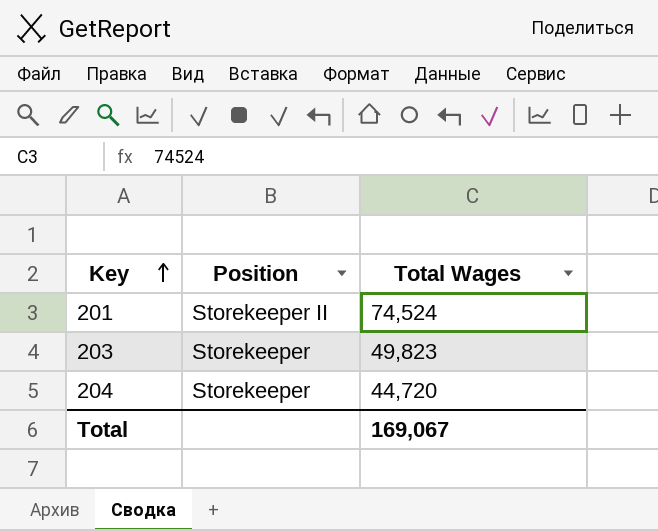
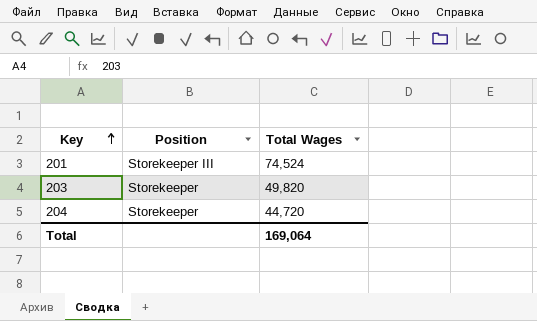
201 | Position: Storekeeper II -> Storekeeper III
203 | Total Wages: 49,823 -> 49,820
Total | Total Wages: 169,067 -> 169,064

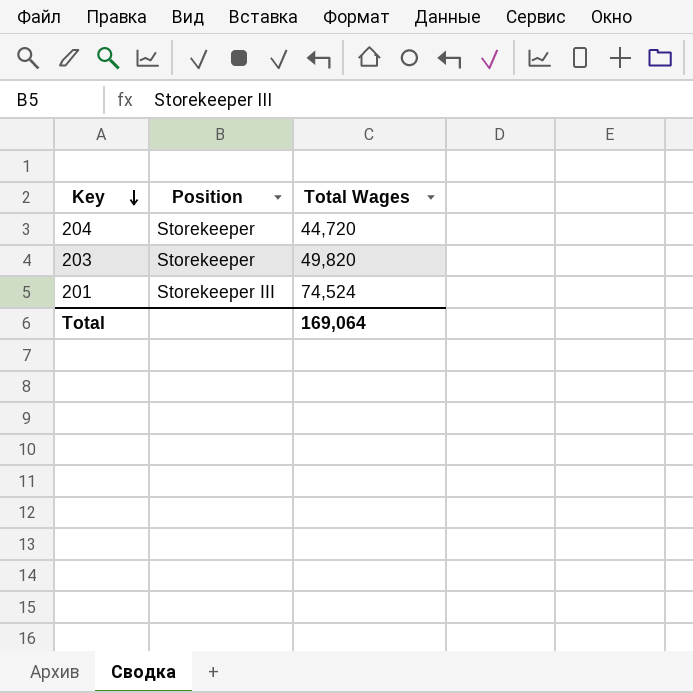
row order: Key ascending -> Key descending

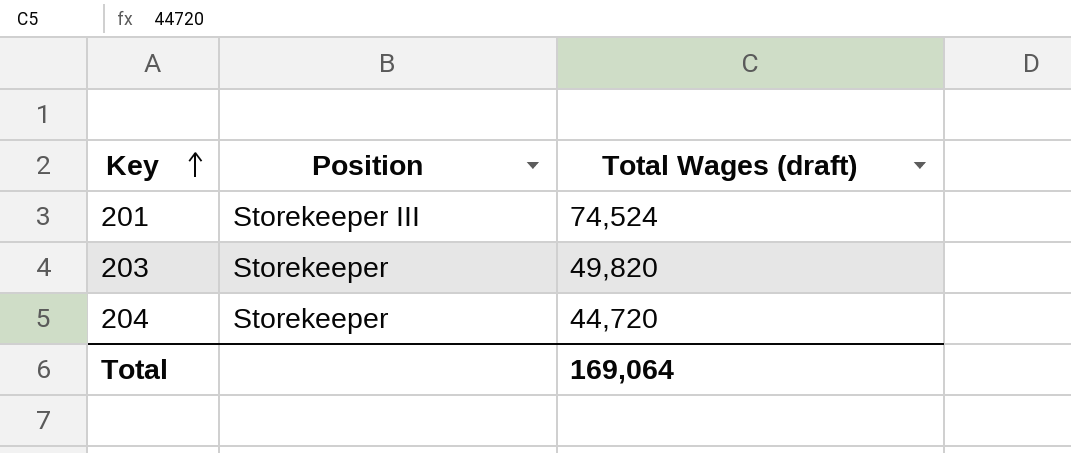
row order: Key descending -> Key ascending
column name: Total Wages -> Total Wages (draft)

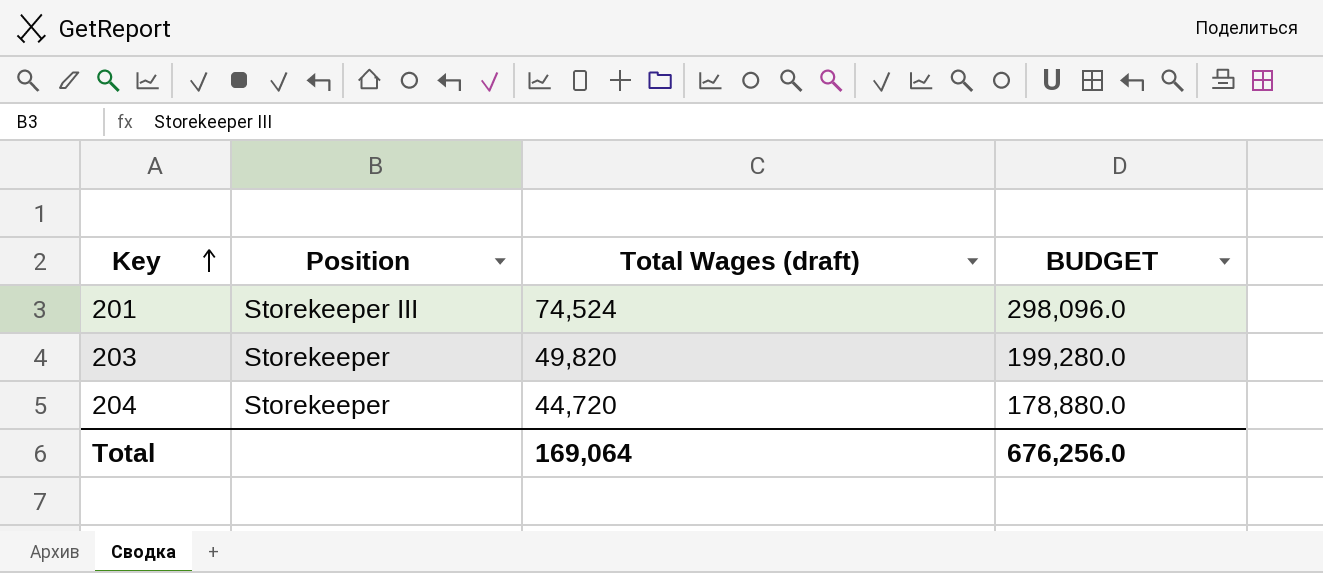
column BUDGET | formula: none -> [Total Wages (draft)] * 4

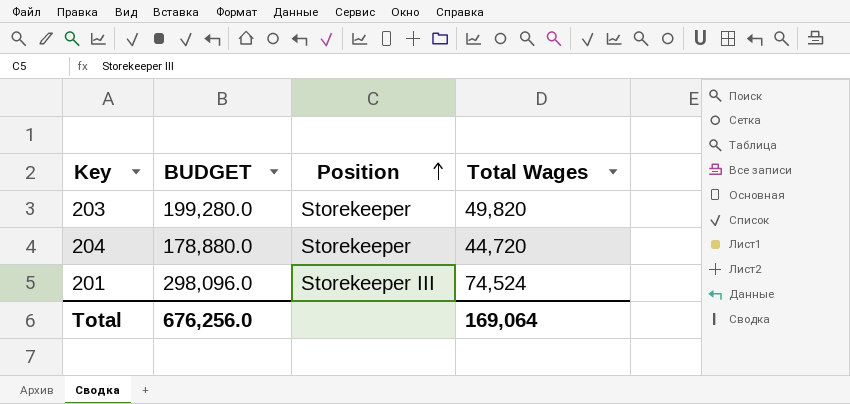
row order: Key ascending -> Position ascending
column BUDGET | position: 4 -> 2
column name: Total Wages (draft) -> Total Wages

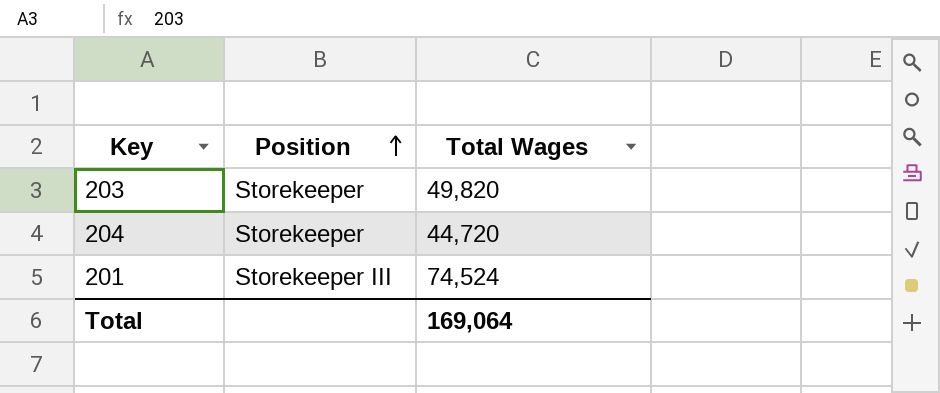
column BUDGET | formula: [Total Wages] * 4 -> none

